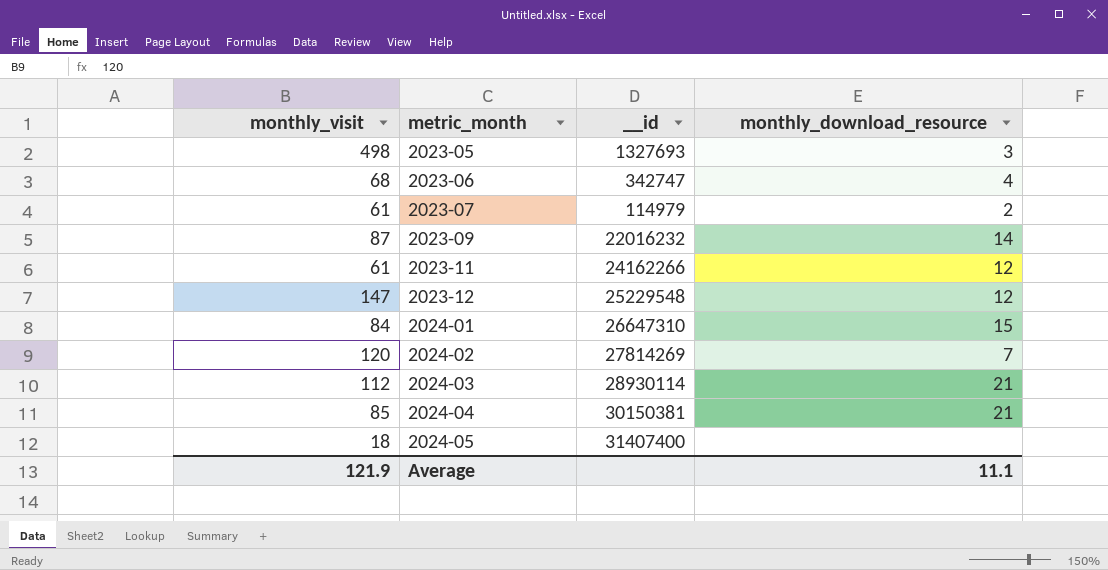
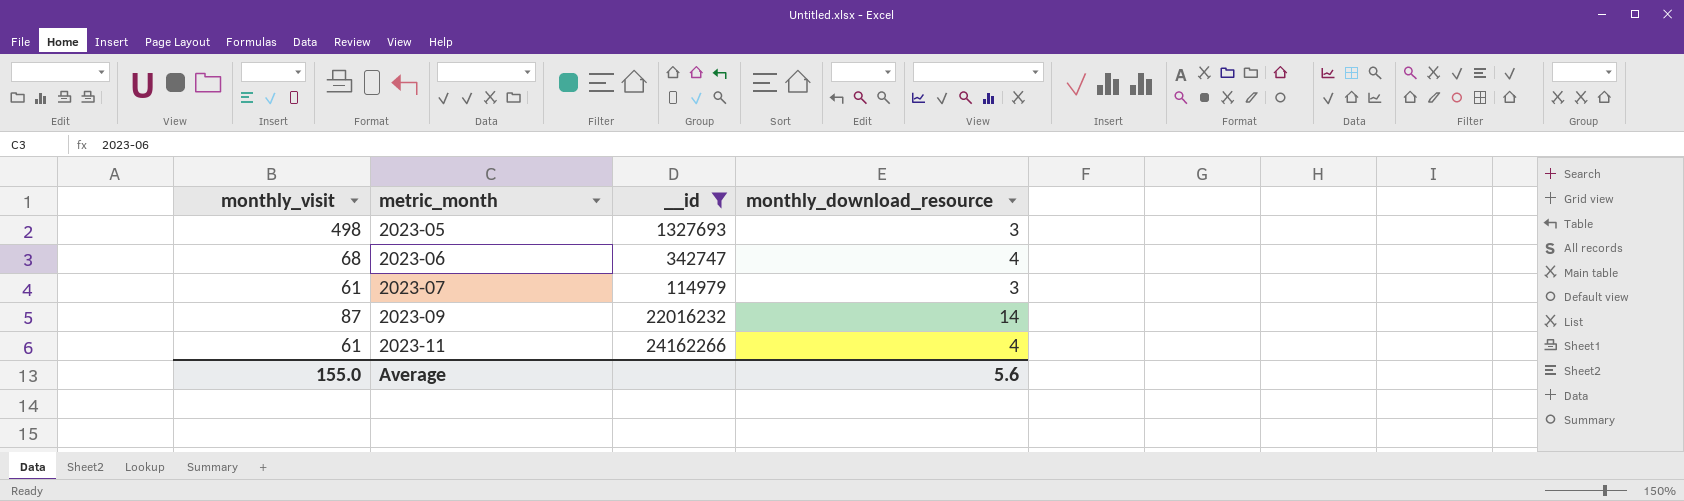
filter: none -> __id <= 24162266
2023-07 | monthly_download_resource: 2 -> 3
2023-11 | monthly_download_resource: 12 -> 4
Average | monthly_visit: 121.9 -> 155.0
Average | monthly_download_resource: 11.1 -> 5.6

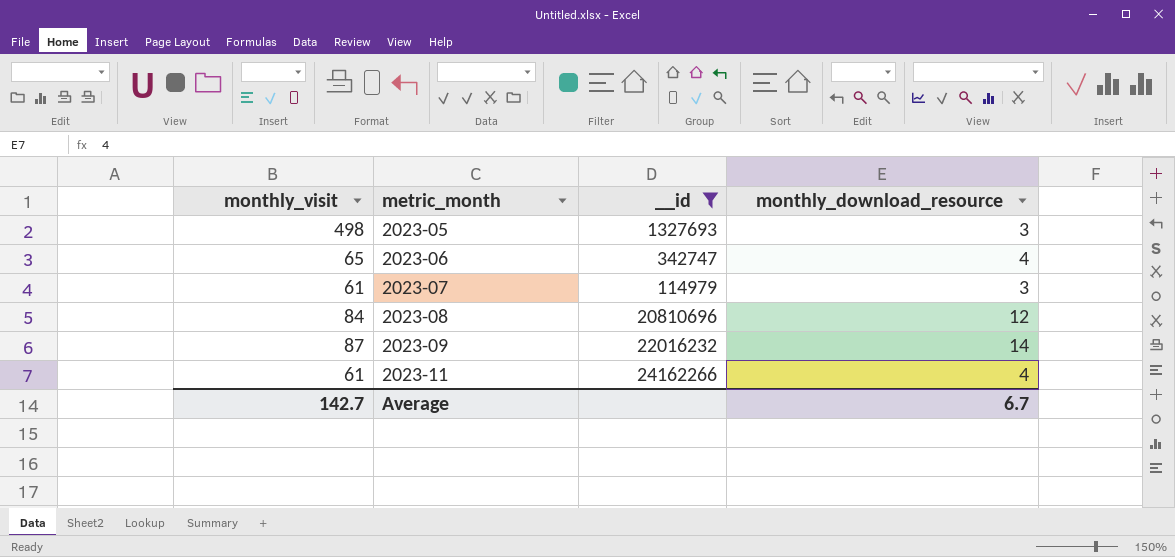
2023-06 | monthly_visit: 68 -> 65
row 2023-08: none -> 84 | 20810696 | 12
Average | monthly_visit: 155.0 -> 142.7
Average | monthly_download_resource: 5.6 -> 6.7

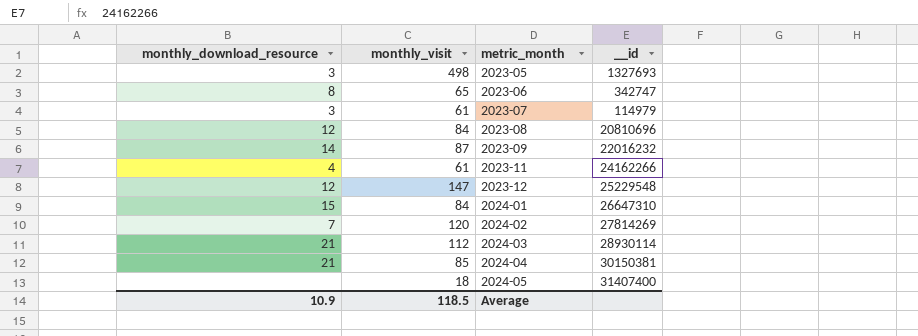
filter: __id <= 24162266 -> none
column monthly_download_resource | position: 4 -> 1
2023-06 | monthly_download_resource: 4 -> 8
Average | monthly_download_resource: 6.7 -> 10.9
Average | monthly_visit: 142.7 -> 118.5

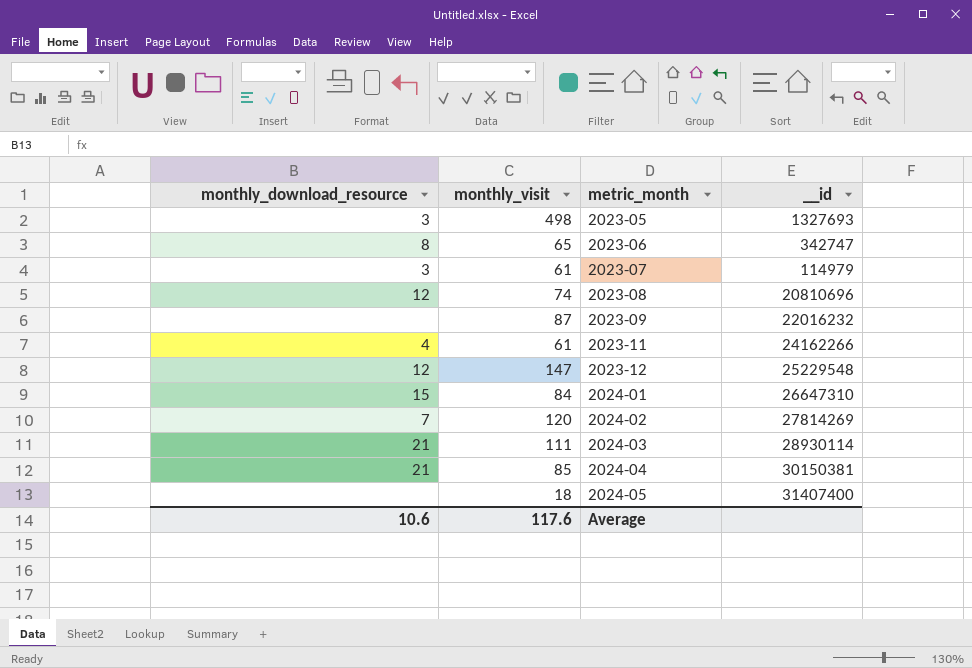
2023-08 | monthly_visit: 84 -> 74
2023-09 | monthly_download_resource: 14 -> none
2024-03 | monthly_visit: 112 -> 111
Average | monthly_download_resource: 10.9 -> 10.6
Average | monthly_visit: 118.5 -> 117.6

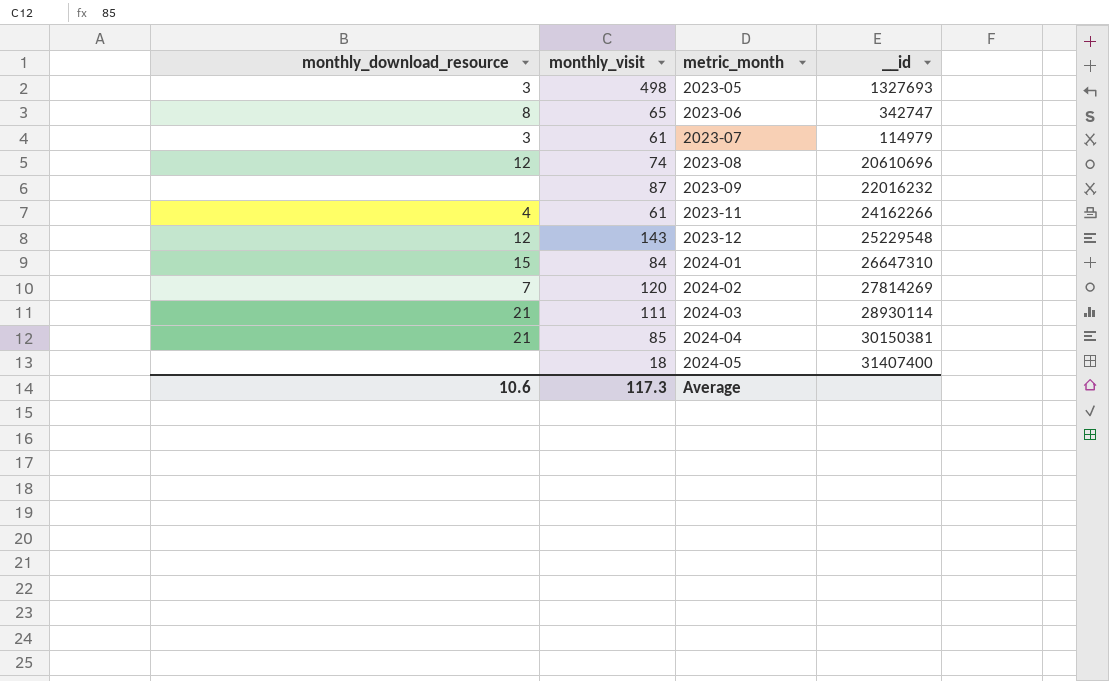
2023-08 | __id: 20810696 -> 20610696
2023-12 | monthly_visit: 147 -> 143
Average | monthly_visit: 117.6 -> 117.3

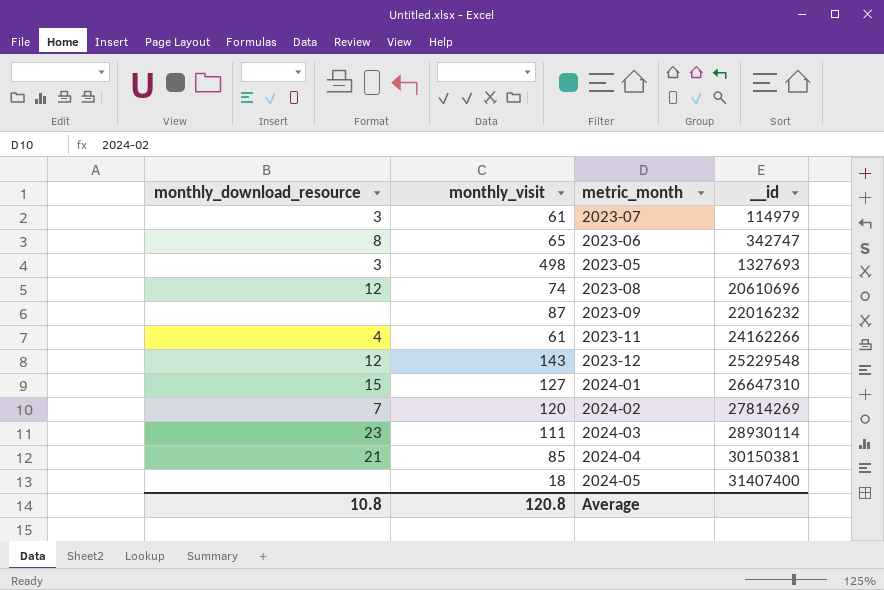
row order: metric_month ascending -> __id ascending
2024-01 | monthly_visit: 84 -> 127
2024-03 | monthly_download_resource: 21 -> 23
Average | monthly_download_resource: 10.6 -> 10.8
Average | monthly_visit: 117.3 -> 120.8

